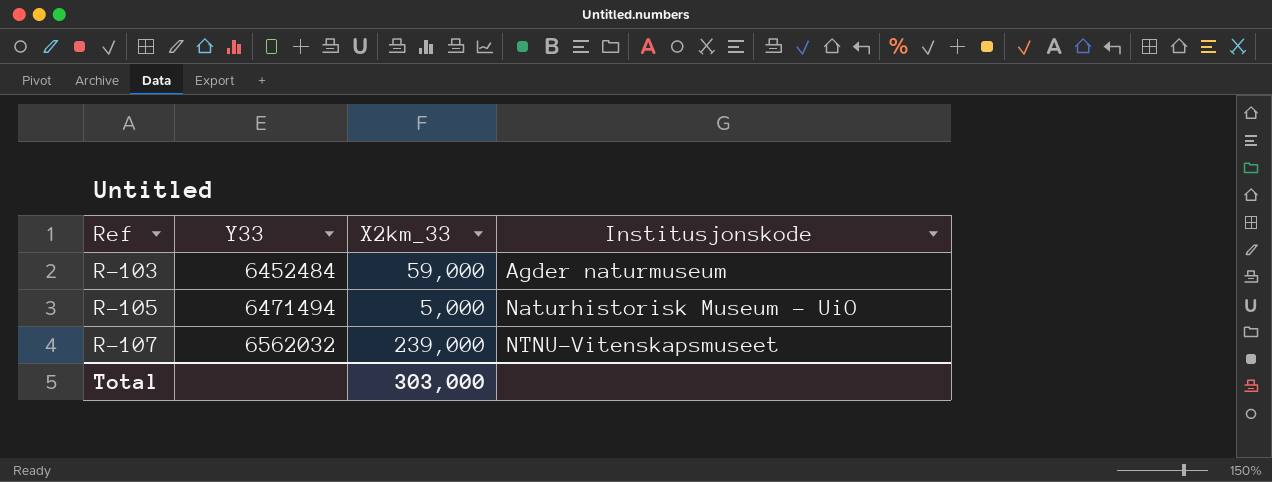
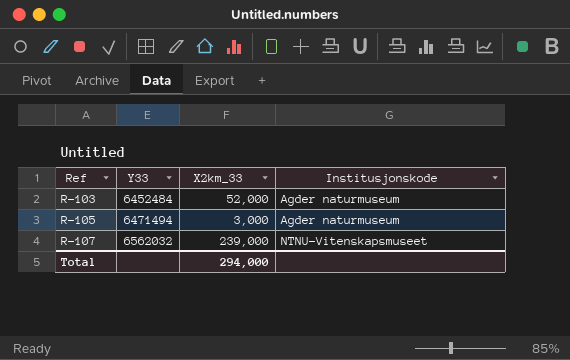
R-103 | X2km_33: 59,000 -> 52,000
R-105 | X2km_33: 5,000 -> 3,000
R-105 | Institusjonskode: Naturhistorisk Museum - UiO -> Agder naturmuseum
Total | X2km_33: 303,000 -> 294,000

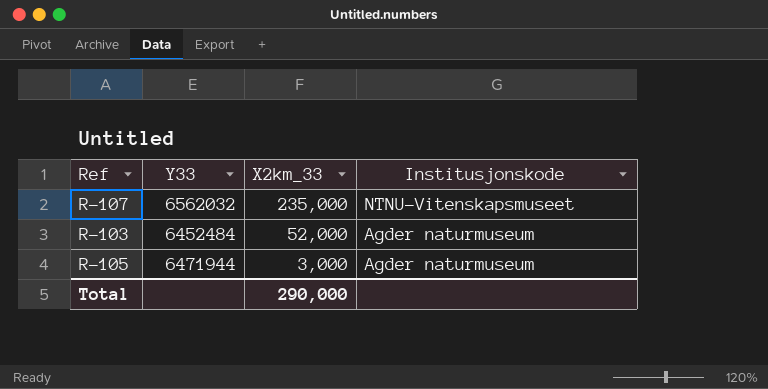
row order: Ref ascending -> X2km_33 descending
R-107 | X2km_33: 239,000 -> 235,000
R-105 | Y33: 6471494 -> 6471944
Total | X2km_33: 294,000 -> 290,000

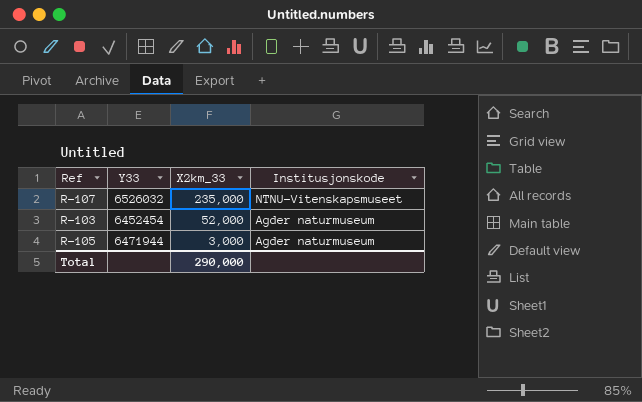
R-107 | Y33: 6562032 -> 6526032
R-103 | Y33: 6452484 -> 6452454

